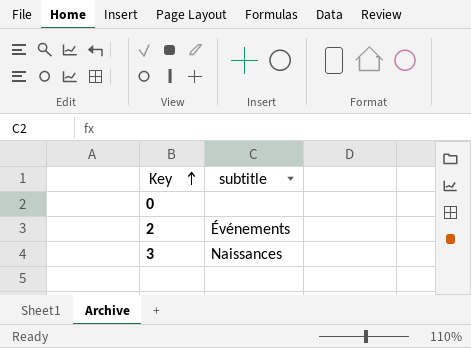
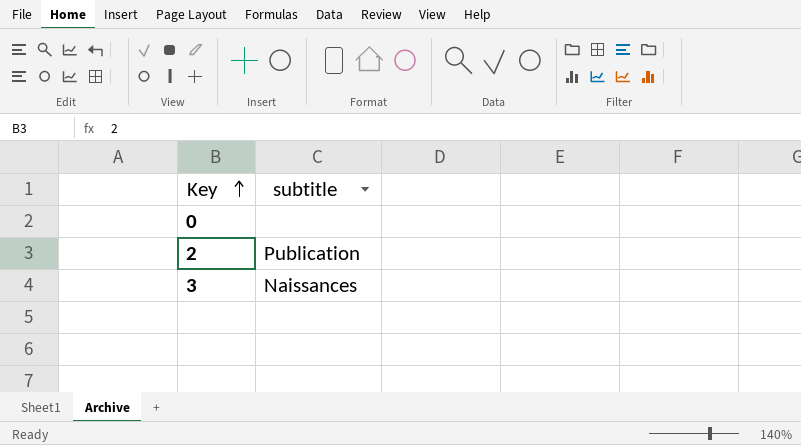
2 | subtitle: Événements -> Publication

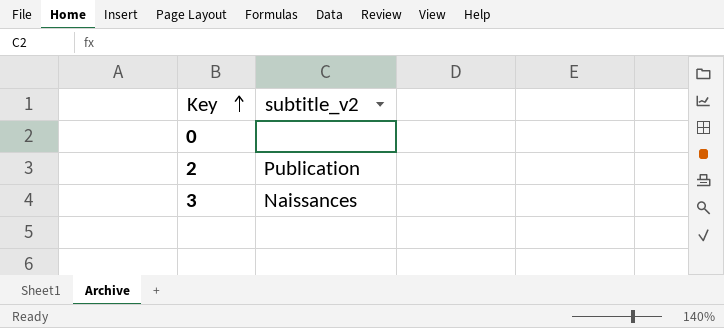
column name: subtitle -> subtitle_v2

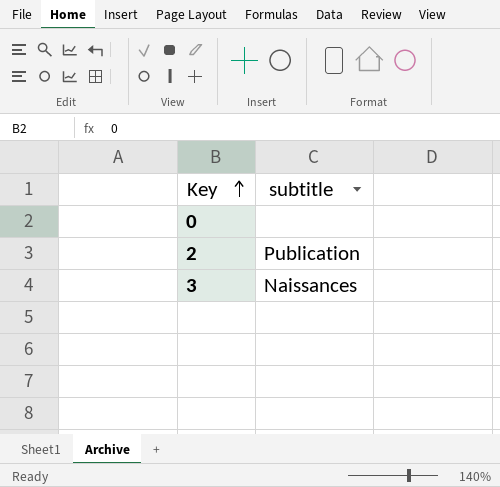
column name: subtitle_v2 -> subtitle

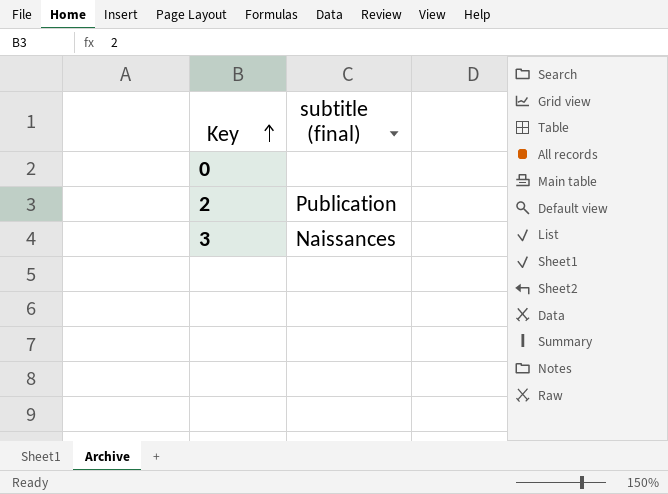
column name: subtitle -> subtitle (final)

